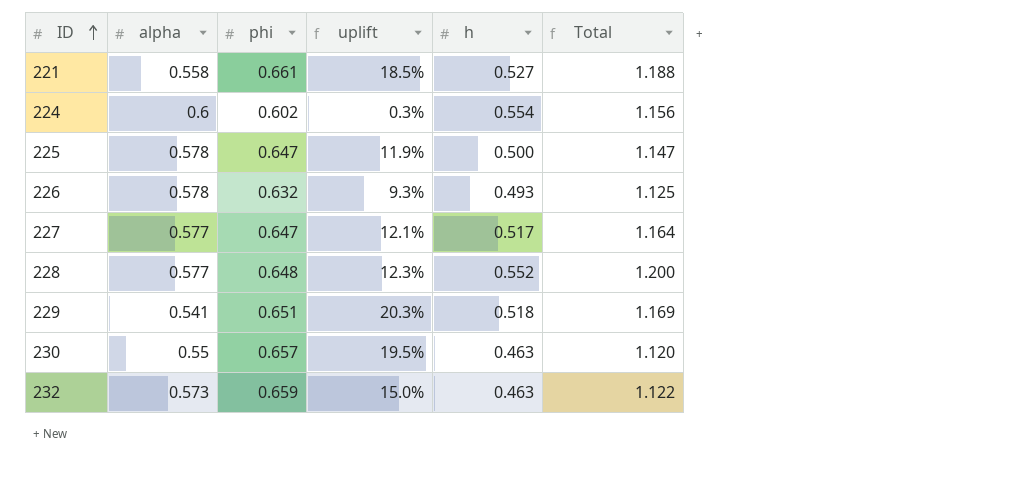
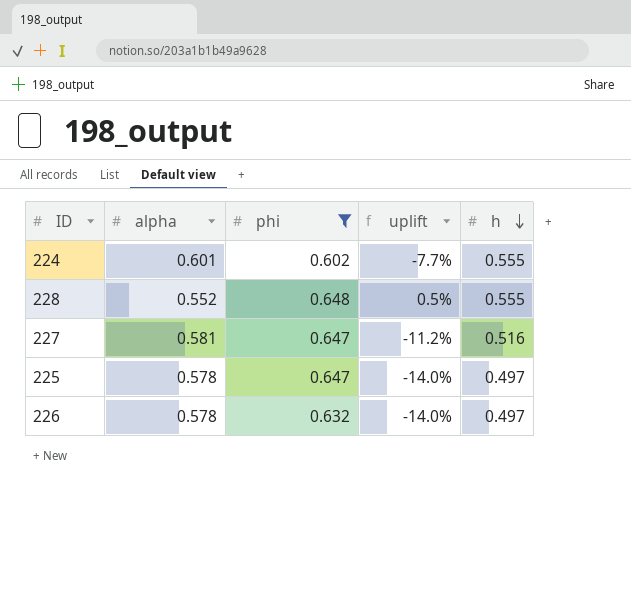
filter: none -> phi <= 0.648
row order: ID ascending -> h descending
column Total | formula: [phi] + [h] -> none
column uplift | formula: ([phi] - [alpha]) / [alpha] -> ([h] - [alpha]) / [alpha]
224 | alpha: 0.6 -> 0.601
224 | h: 0.554 -> 0.555
228 | alpha: 0.577 -> 0.552
228 | h: 0.552 -> 0.555
227 | alpha: 0.577 -> 0.581
227 | h: 0.517 -> 0.516
225 | h: 0.500 -> 0.497
226 | h: 0.493 -> 0.497

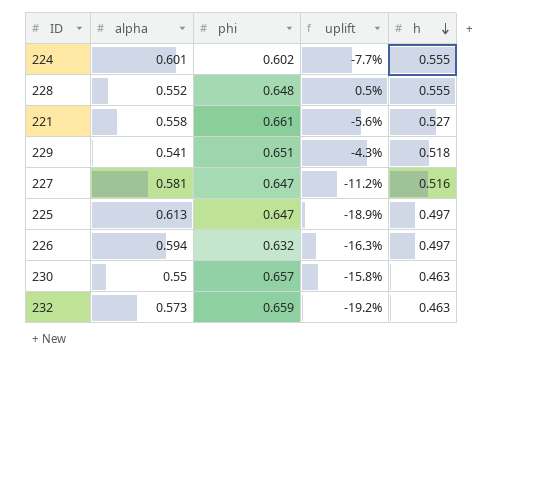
filter: phi <= 0.648 -> none
225 | alpha: 0.578 -> 0.613
225 | uplift: -14.0% -> -18.9%
226 | alpha: 0.578 -> 0.594
226 | uplift: -14.0% -> -16.3%

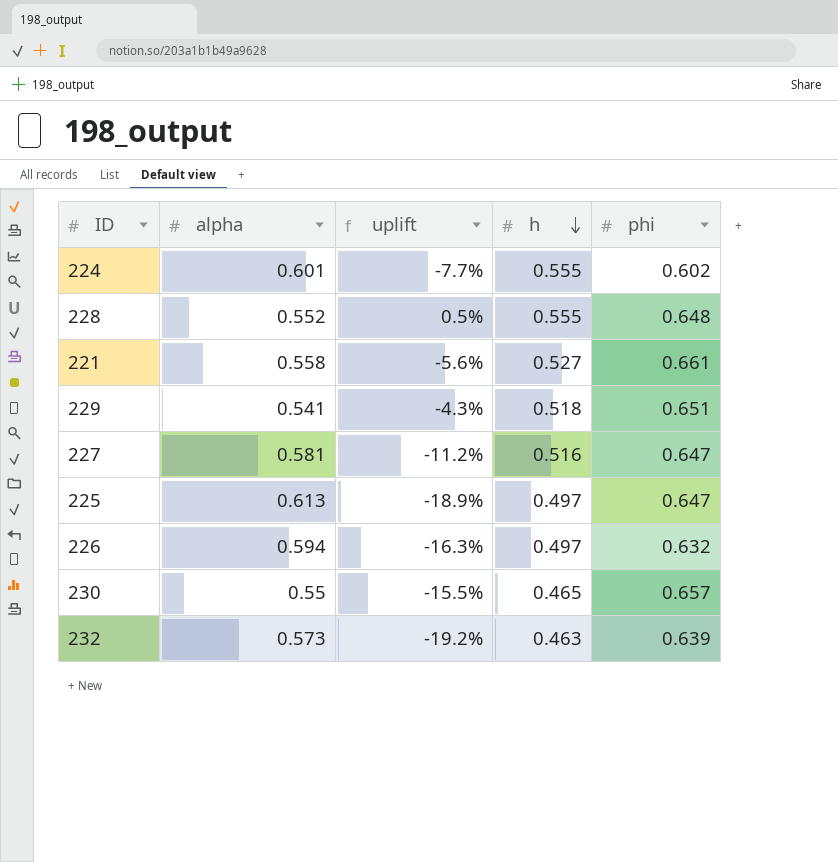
column phi | position: 3 -> 5
230 | uplift: -15.8% -> -15.5%
230 | h: 0.463 -> 0.465
232 | phi: 0.659 -> 0.639

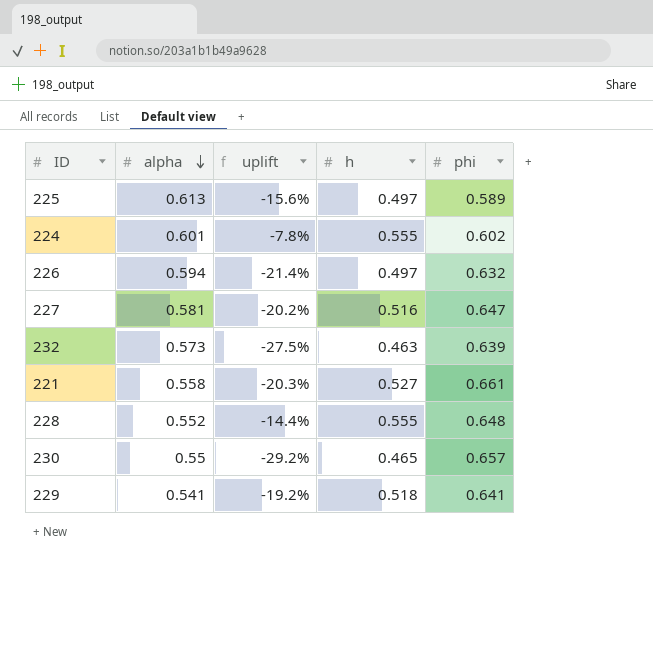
row order: h descending -> alpha descending
column uplift | formula: ([h] - [alpha]) / [alpha] -> ([h] - [phi]) / [phi]
225 | phi: 0.647 -> 0.589
229 | phi: 0.651 -> 0.641

